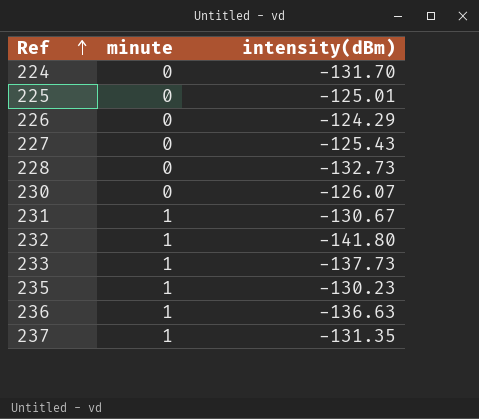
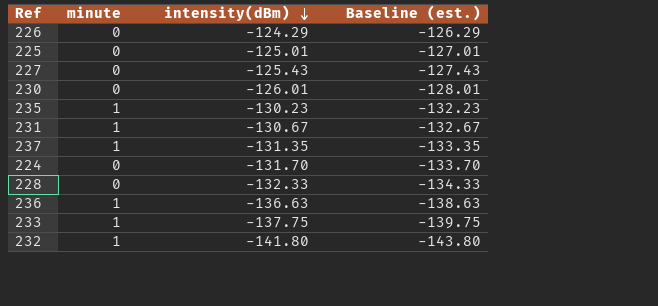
row order: Ref ascending -> intensity(dBm) descending
column Baseline (est.) | formula: none -> [intensity(dBm)] - 2
230 | intensity(dBm): -126.07 -> -126.01
228 | intensity(dBm): -132.73 -> -132.33
233 | intensity(dBm): -137.73 -> -137.75

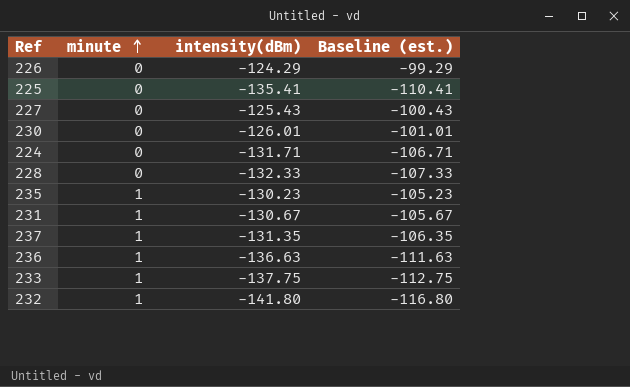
row order: intensity(dBm) descending -> minute ascending
column Baseline (est.) | formula: [intensity(dBm)] - 2 -> [intensity(dBm)] + 25
225 | intensity(dBm): -125.01 -> -135.41
224 | intensity(dBm): -131.70 -> -131.71

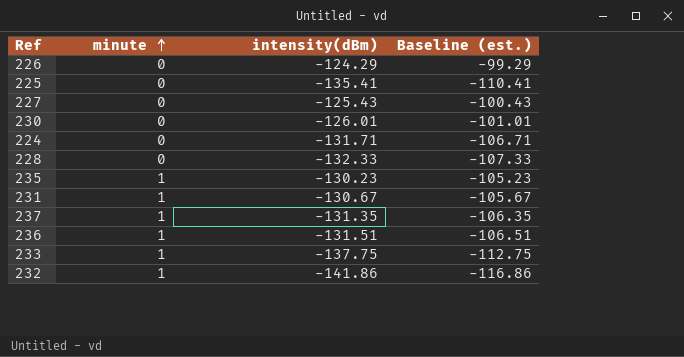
236 | intensity(dBm): -136.63 -> -131.51
236 | Baseline (est.): -111.63 -> -106.51
232 | intensity(dBm): -141.80 -> -141.86
232 | Baseline (est.): -116.80 -> -116.86

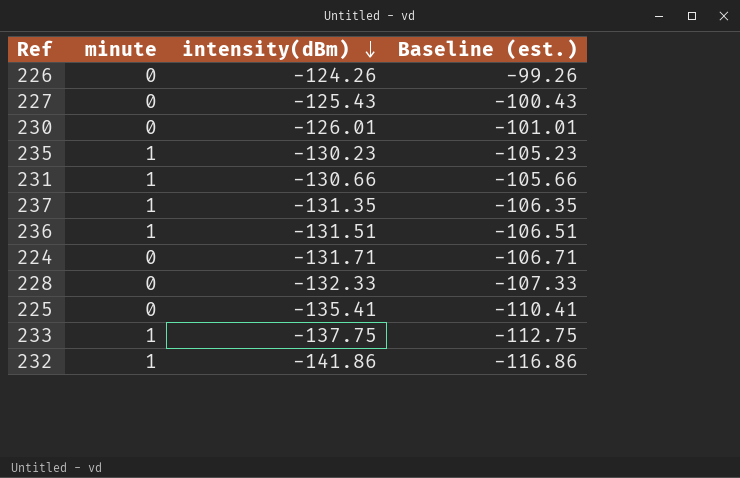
row order: minute ascending -> intensity(dBm) descending
226 | intensity(dBm): -124.29 -> -124.26
226 | Baseline (est.): -99.29 -> -99.26
231 | intensity(dBm): -130.67 -> -130.66
231 | Baseline (est.): -105.67 -> -105.66

